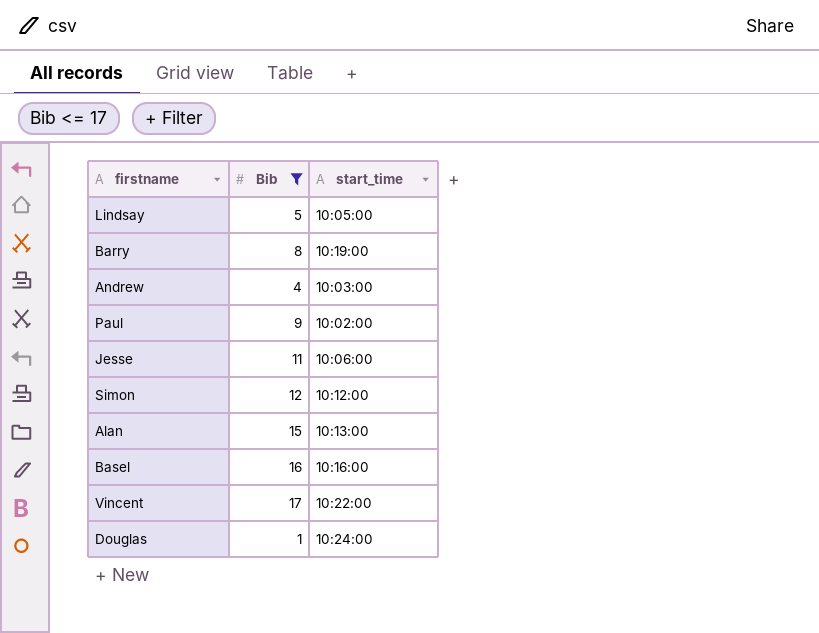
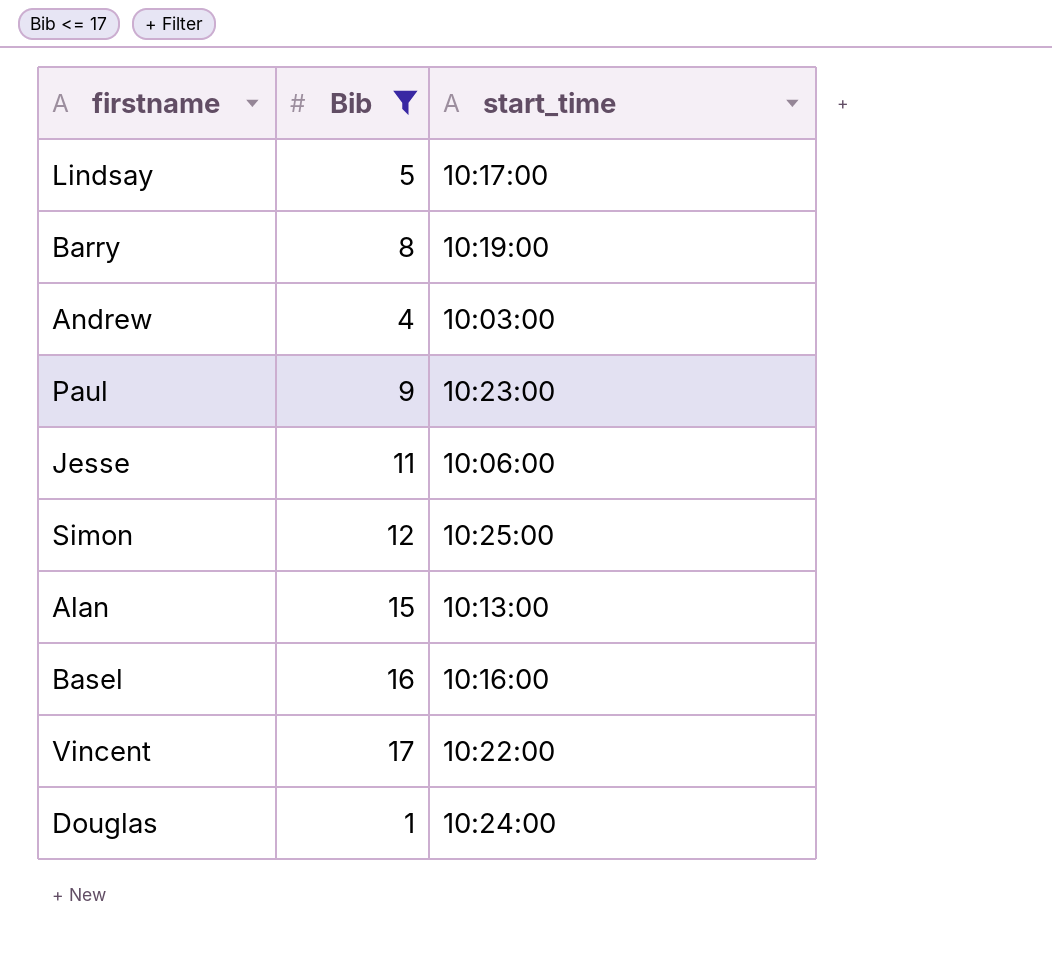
Lindsay | start_time: 10:05:00 -> 10:17:00
Paul | start_time: 10:02:00 -> 10:23:00
Simon | start_time: 10:12:00 -> 10:25:00

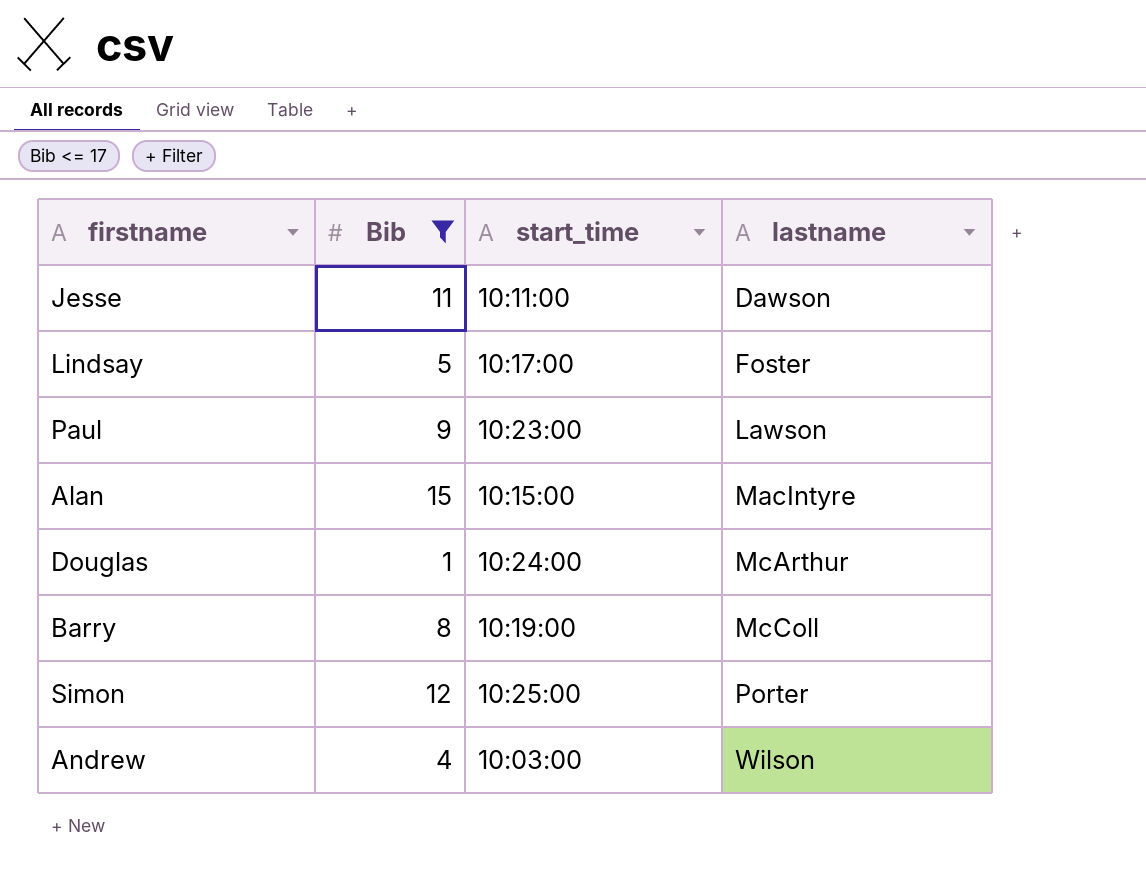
row order: none -> lastname ascending
column lastname | position: none -> 4
row Basel: 16 | 10:16:00 -> none
row Vincent: 17 | 10:22:00 -> none
Jesse | start_time: 10:06:00 -> 10:11:00
Alan | start_time: 10:13:00 -> 10:15:00

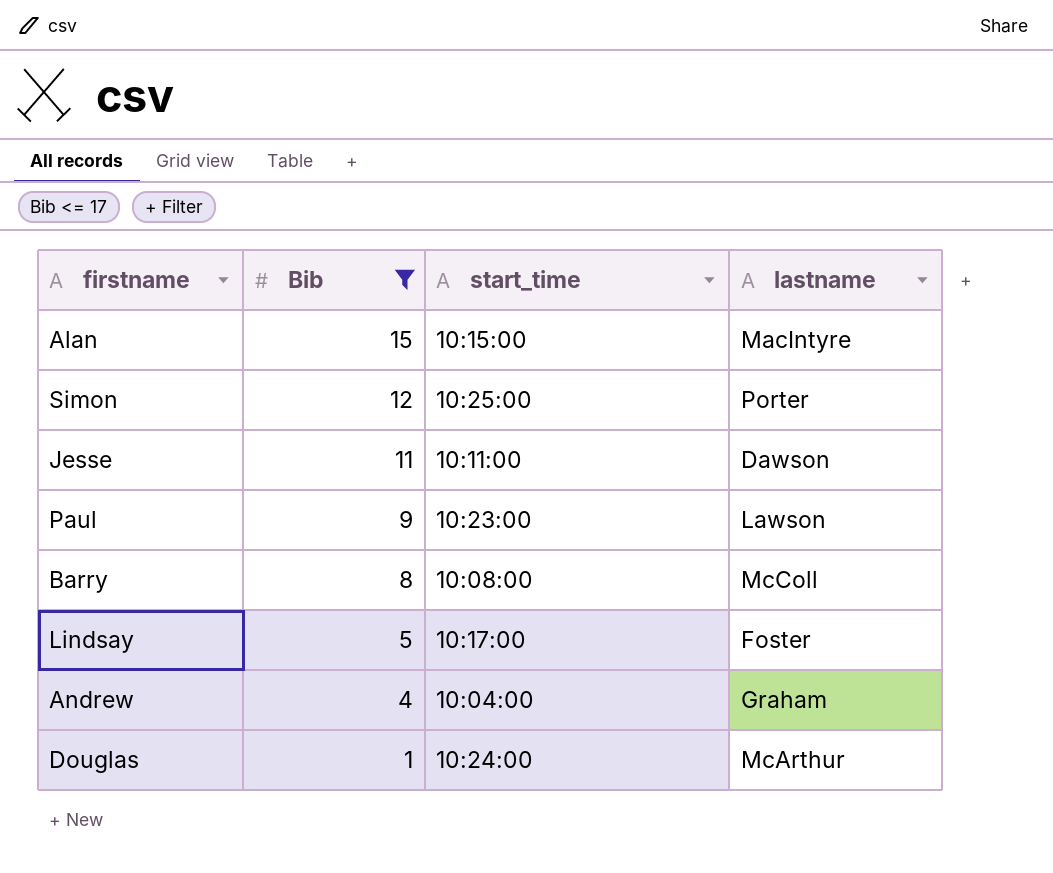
row order: lastname ascending -> Bib descending
Barry | start_time: 10:19:00 -> 10:08:00
Andrew | start_time: 10:03:00 -> 10:04:00
Andrew | lastname: Wilson -> Graham

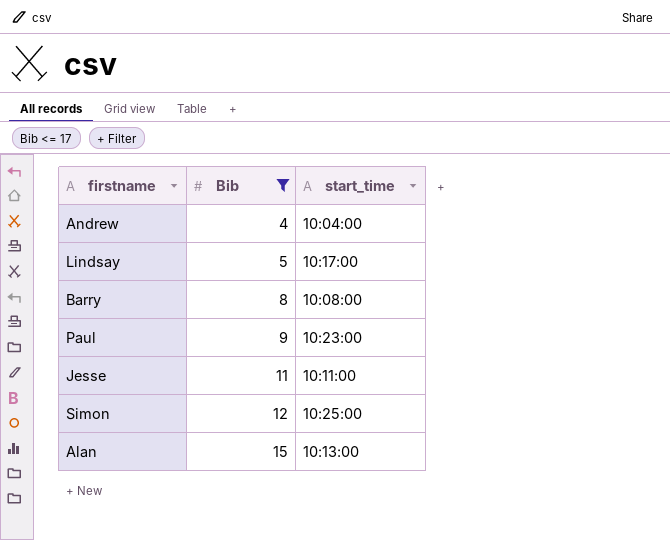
row order: Bib descending -> Bib ascending
column lastname | position: 4 -> none
row Douglas: 1 | 10:24:00 | McArthur -> none
Alan | start_time: 10:15:00 -> 10:13:00

